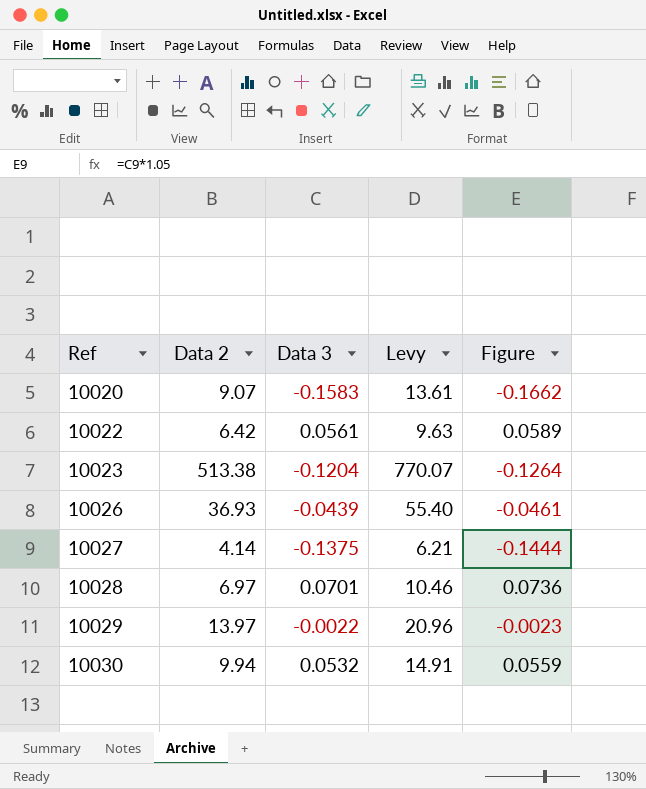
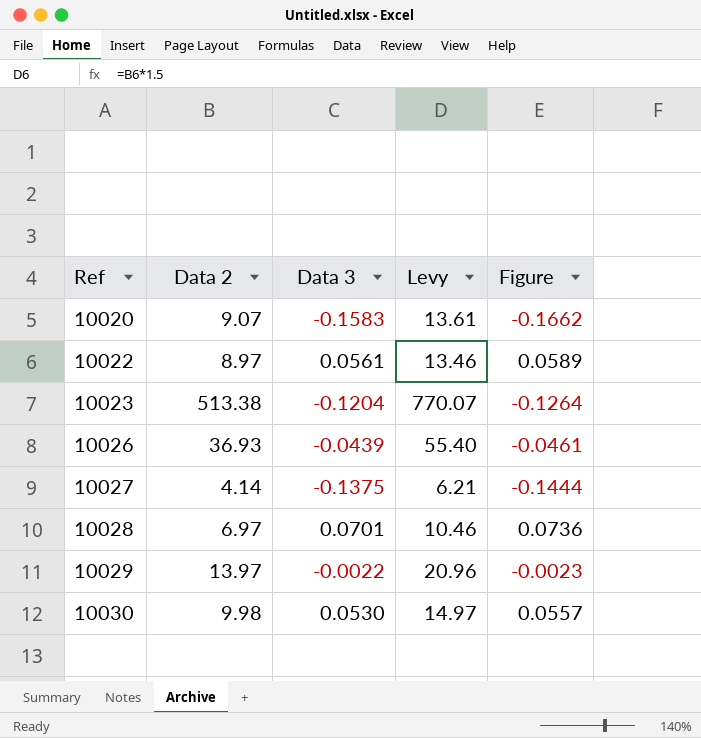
10022 | Data 2: 6.42 -> 8.97
10022 | Levy: 9.63 -> 13.46
10030 | Data 2: 9.94 -> 9.98
10030 | Data 3: 0.0532 -> 0.0530
10030 | Levy: 14.91 -> 14.97
10030 | Figure: 0.0559 -> 0.0557

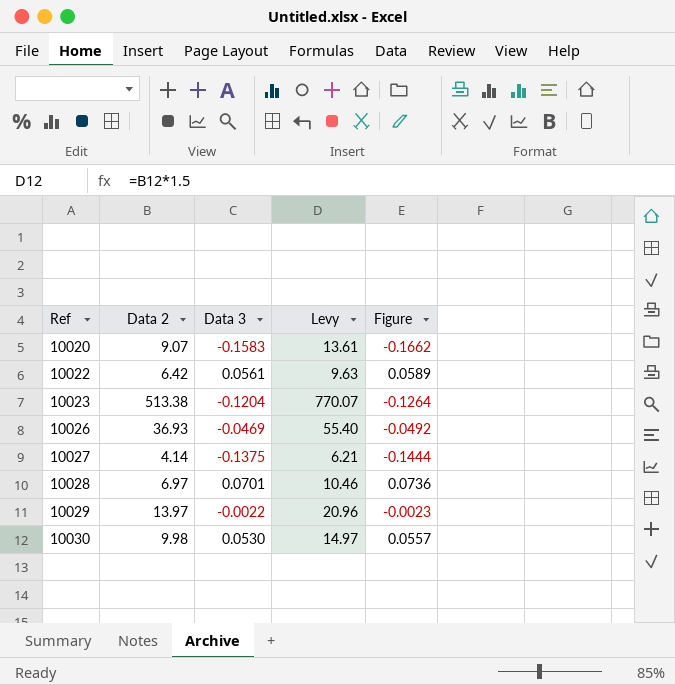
10022 | Data 2: 8.97 -> 6.42
10022 | Levy: 13.46 -> 9.63
10026 | Data 3: -0.0439 -> -0.0469
10026 | Figure: -0.0461 -> -0.0492

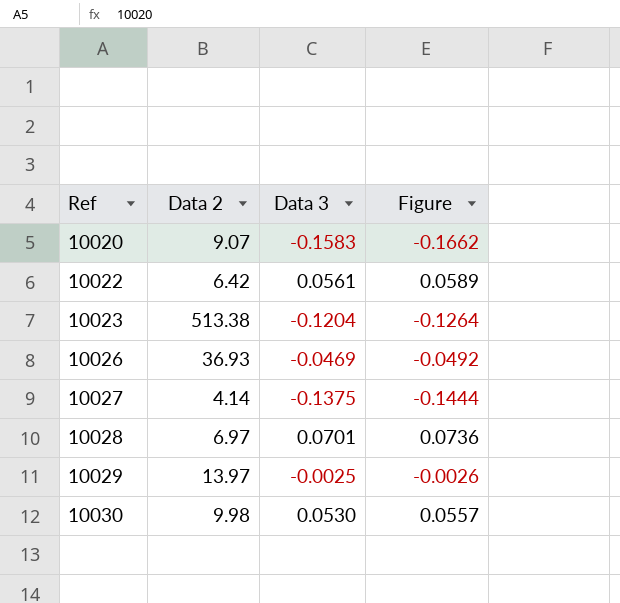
column Levy | formula: [Data 2] * 1.5 -> none
10029 | Data 3: -0.0022 -> -0.0025
10029 | Figure: -0.0023 -> -0.0026

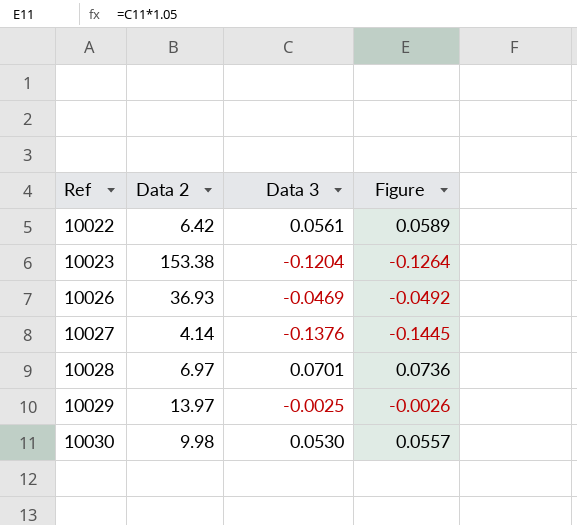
row 10020: 9.07 | -0.1583 | -0.1662 -> none
10023 | Data 2: 513.38 -> 153.38
10027 | Data 3: -0.1375 -> -0.1376
10027 | Figure: -0.1444 -> -0.1445

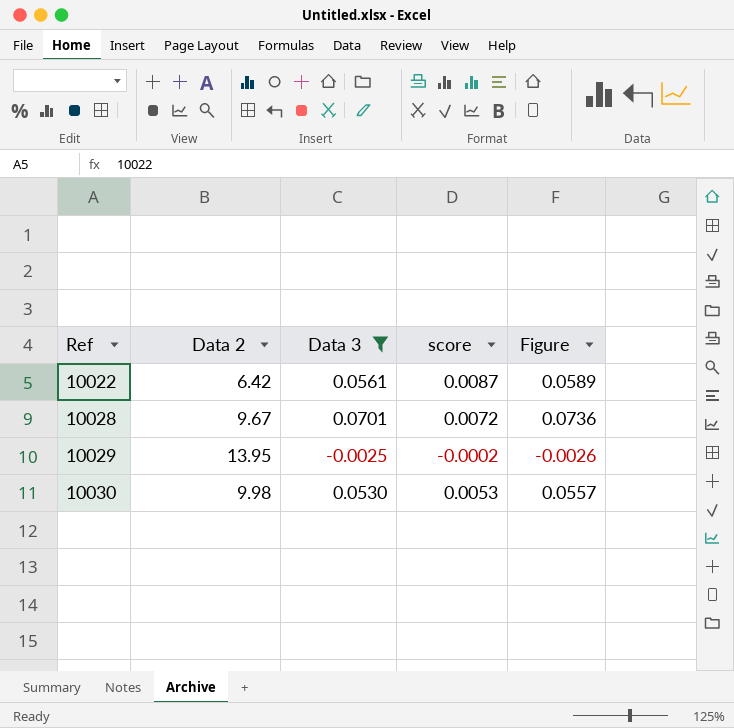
filter: none -> Data 3 >= -0.0025
column score | formula: none -> [Data 3] / [Data 2]
10028 | Data 2: 6.97 -> 9.67
10029 | Data 2: 13.97 -> 13.95

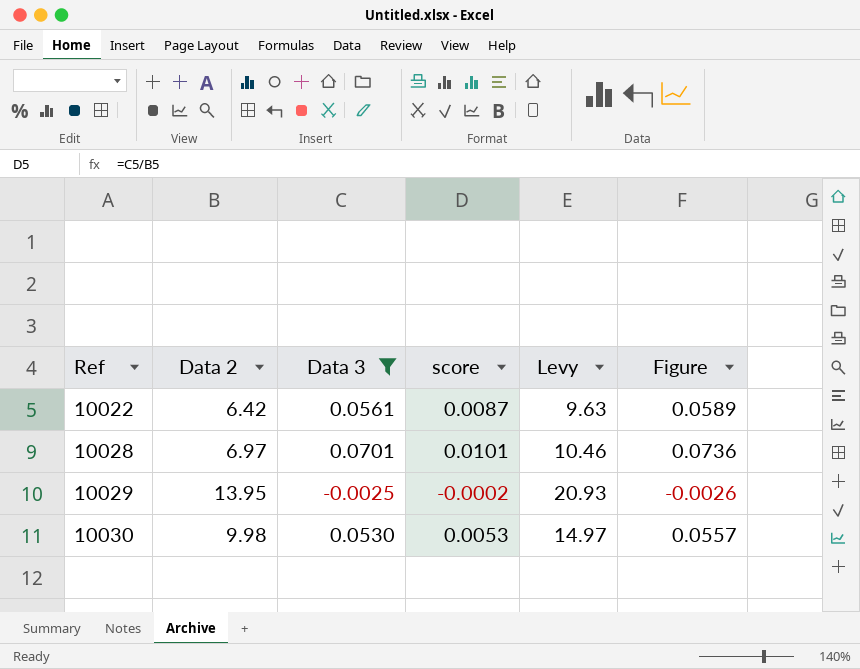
column Levy | formula: none -> [Data 2] * 1.5
10028 | Data 2: 9.67 -> 6.97
10028 | score: 0.0072 -> 0.0101

